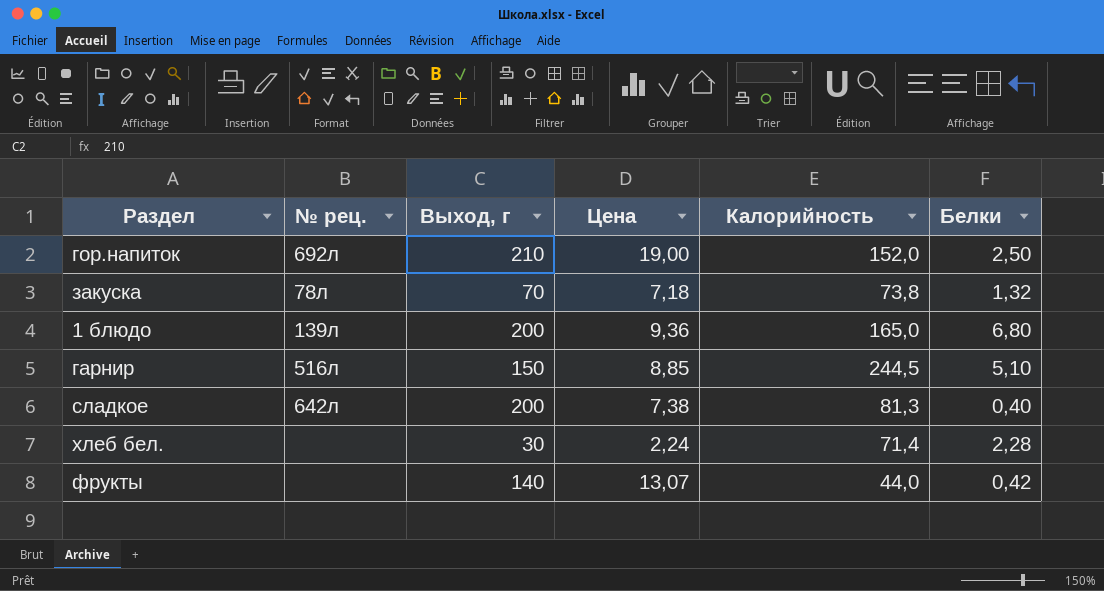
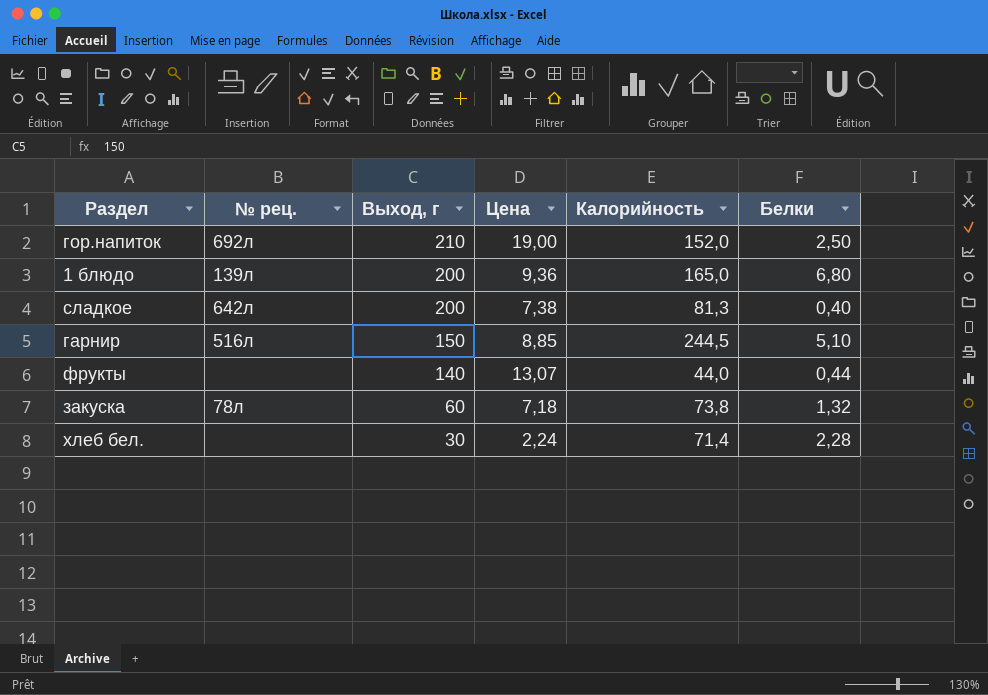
row order: none -> Выход, г descending
фрукты | Белки: 0,42 -> 0,44
закуска | Выход, г: 70 -> 60

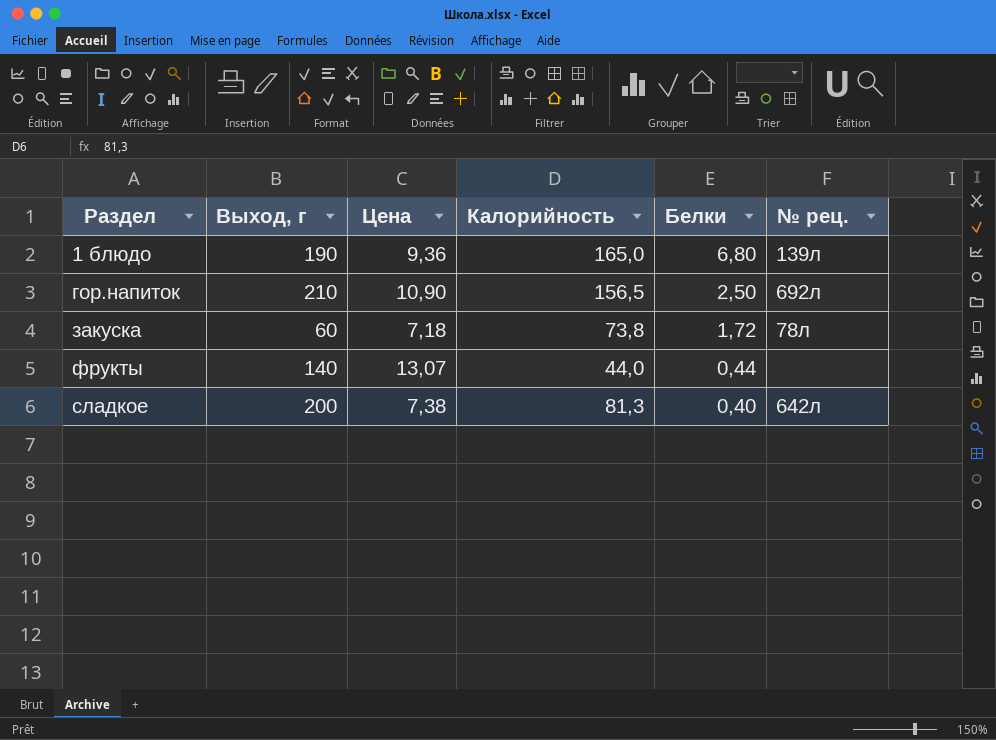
row order: Выход, г descending -> Белки descending
column № рец. | position: 2 -> 6
row гарнир: 516л | 150 | 8,85 | 244,5 | 5,10 -> none
row хлеб бел.: none | 30 | 2,24 | 71,4 | 2,28 -> none
1 блюдо | Выход, г: 200 -> 190
гор.напиток | Цена: 19,00 -> 10,90
гор.напиток | Калорийность: 152,0 -> 156,5
закуска | Белки: 1,32 -> 1,72

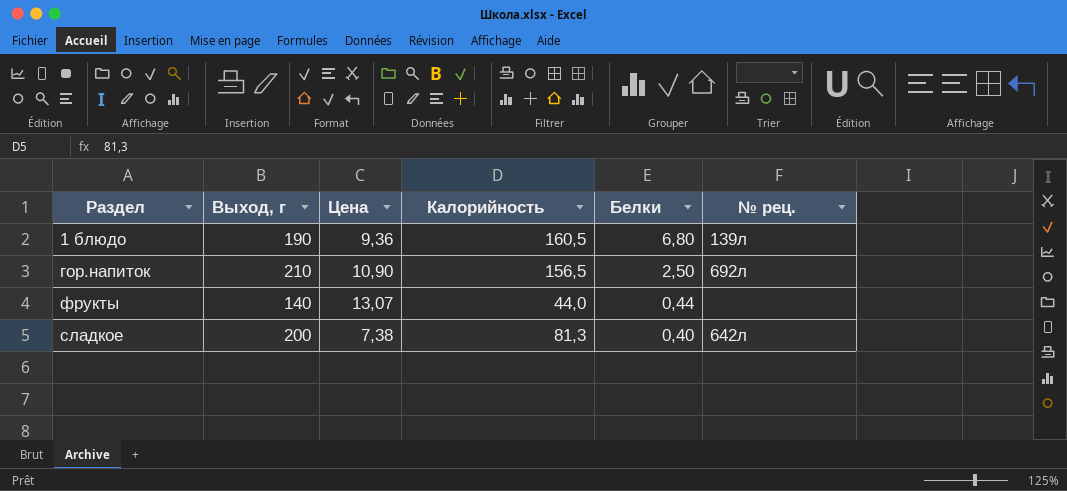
row закуска: 60 | 7,18 | 73,8 | 1,72 | 78л -> none
1 блюдо | Калорийность: 165,0 -> 160,5

